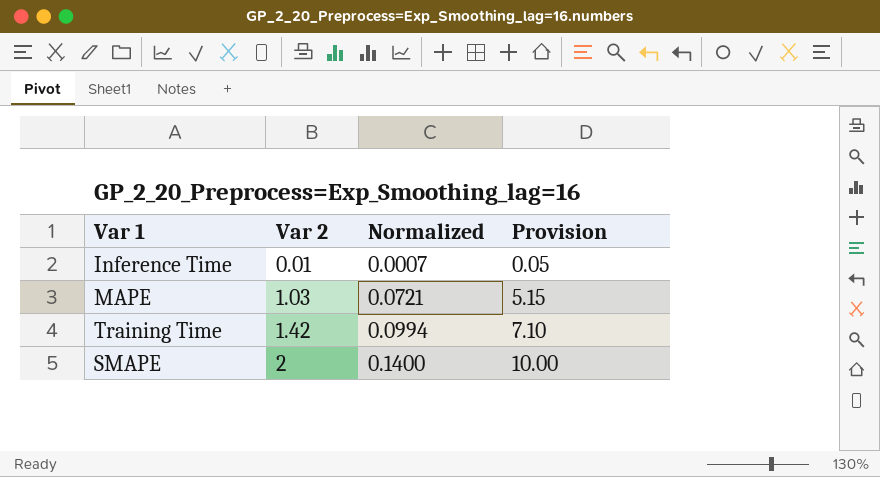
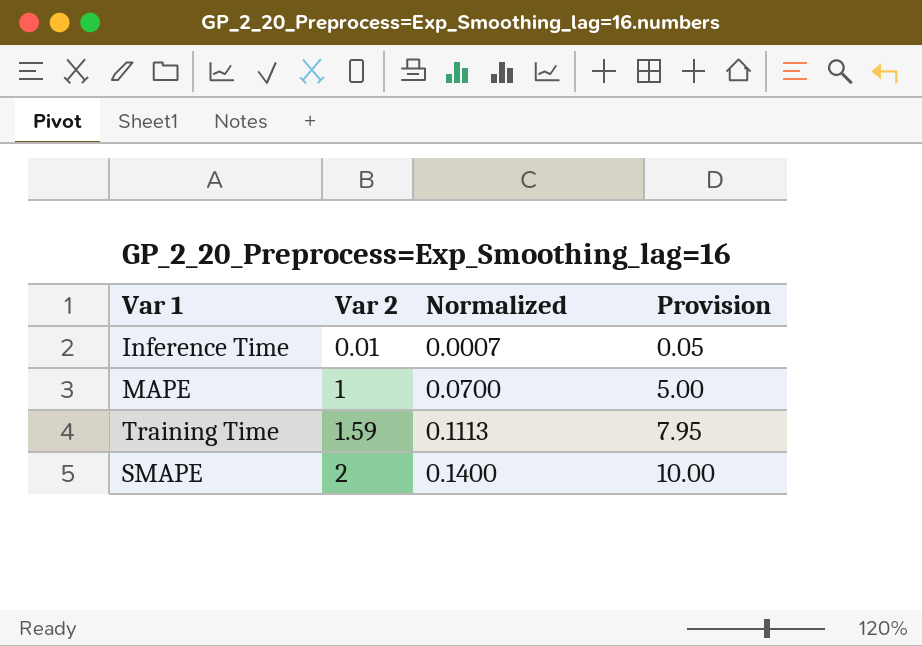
MAPE | Var 2: 1.03 -> 1
MAPE | Normalized: 0.0721 -> 0.0700
MAPE | Provision: 5.15 -> 5.00
Training Time | Var 2: 1.42 -> 1.59
Training Time | Normalized: 0.0994 -> 0.1113
Training Time | Provision: 7.10 -> 7.95

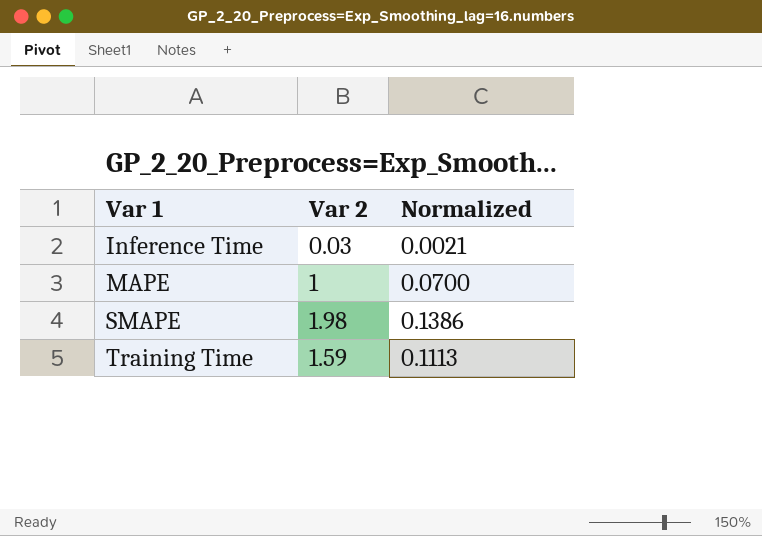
row order: Var 2 ascending -> Var 1 ascending
column Provision | formula: [Var 2] * 5 -> none
Inference Time | Var 2: 0.01 -> 0.03
Inference Time | Normalized: 0.0007 -> 0.0021
SMAPE | Var 2: 2 -> 1.98
SMAPE | Normalized: 0.1400 -> 0.1386

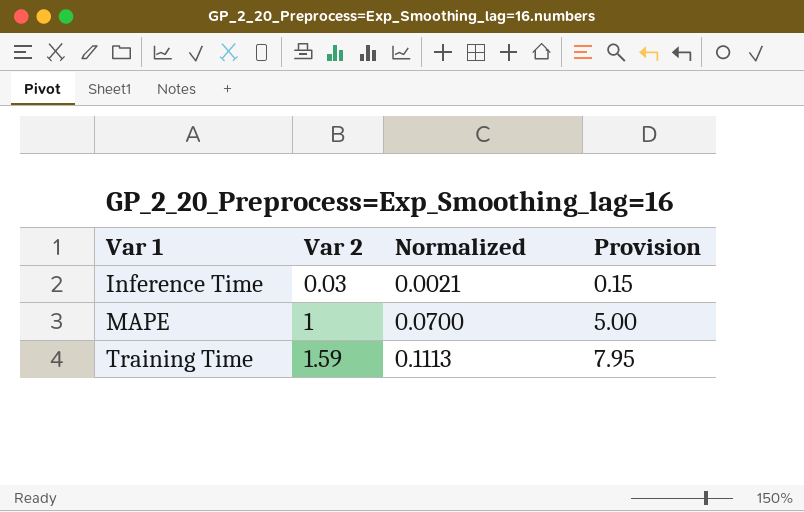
column Provision | formula: none -> [Var 2] * 5
row SMAPE: 1.98 | 0.1386 -> none

